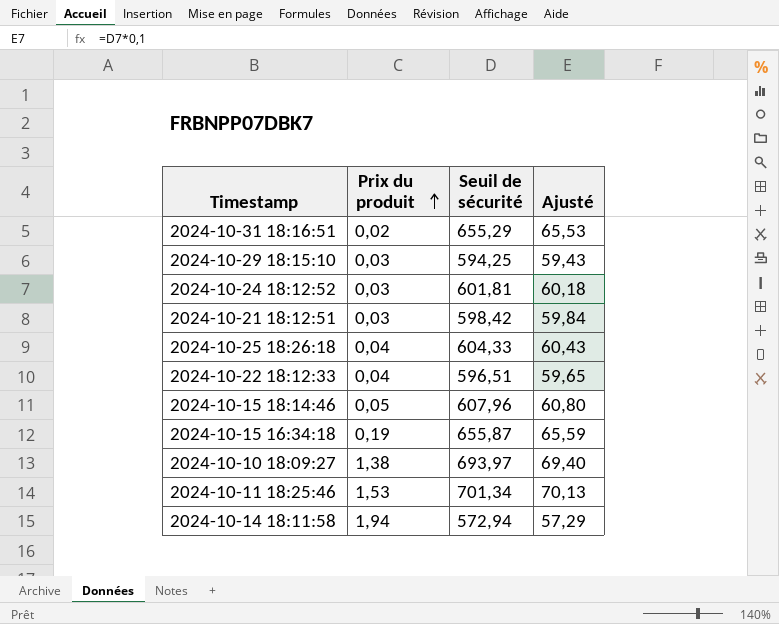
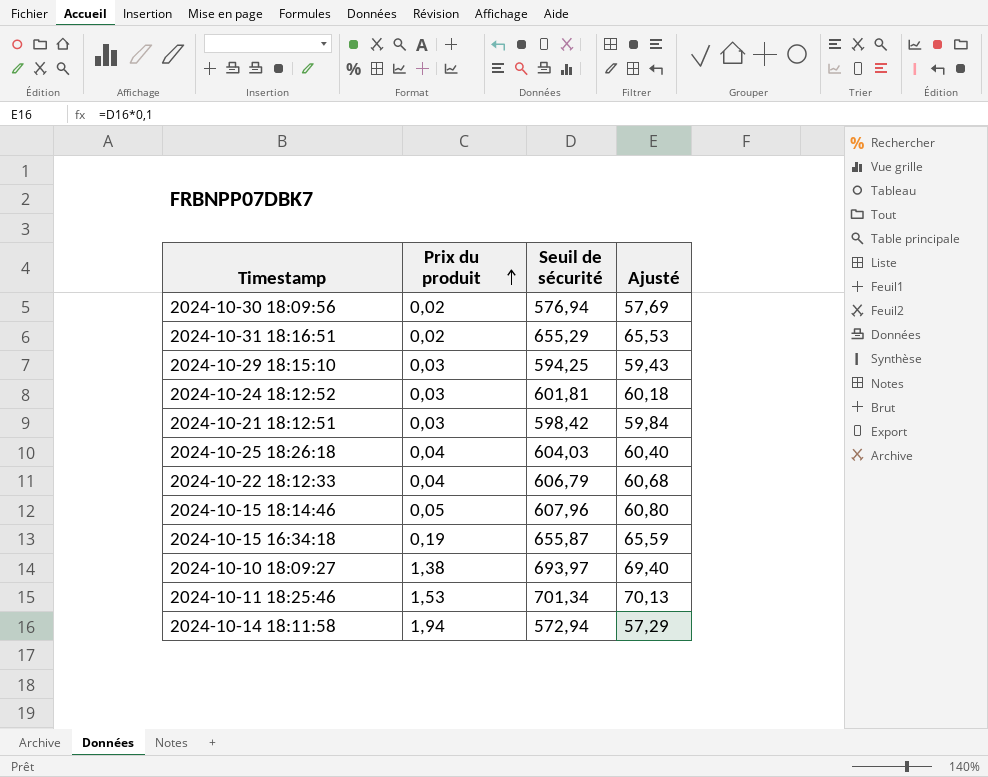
row 2024-10-30 18:09:56: none -> 0,02 | 576,94 | 57,69
2024-10-25 18:26:18 | Seuil de sécurité: 604,33 -> 604,03
2024-10-25 18:26:18 | Ajusté: 60,43 -> 60,40
2024-10-22 18:12:33 | Seuil de sécurité: 596,51 -> 606,79
2024-10-22 18:12:33 | Ajusté: 59,65 -> 60,68

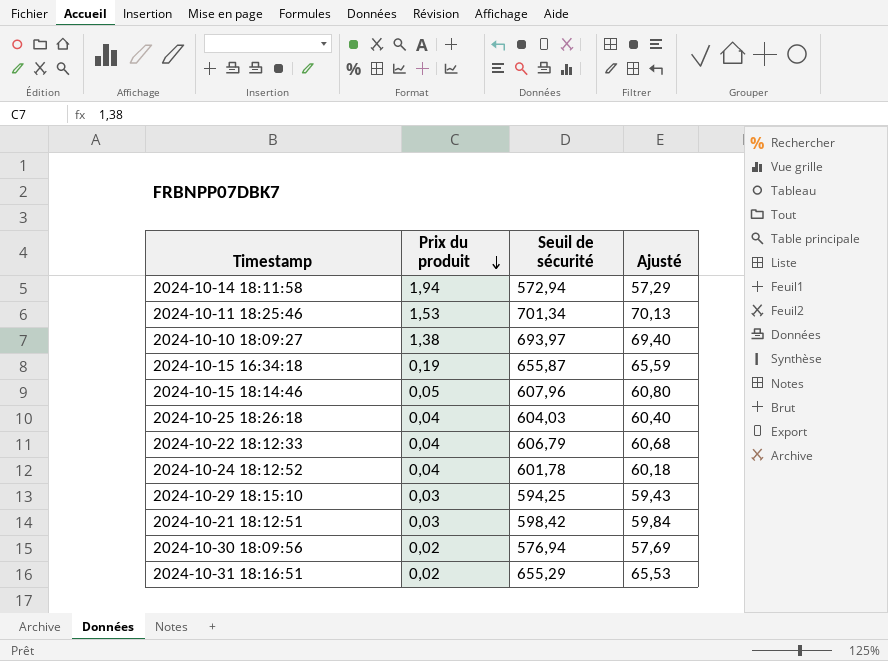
row order: Prix du produit ascending -> Prix du produit descending
2024-10-24 18:12:52 | Prix du produit: 0,03 -> 0,04
2024-10-24 18:12:52 | Seuil de sécurité: 601,81 -> 601,78

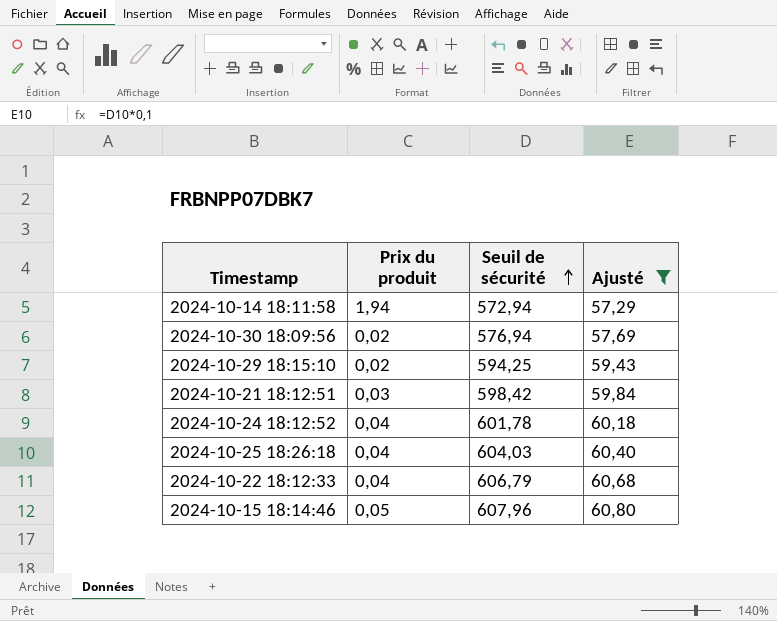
filter: none -> Ajusté <= 60,80
row order: Prix du produit descending -> Seuil de sécurité ascending
2024-10-29 18:15:10 | Prix du produit: 0,03 -> 0,02

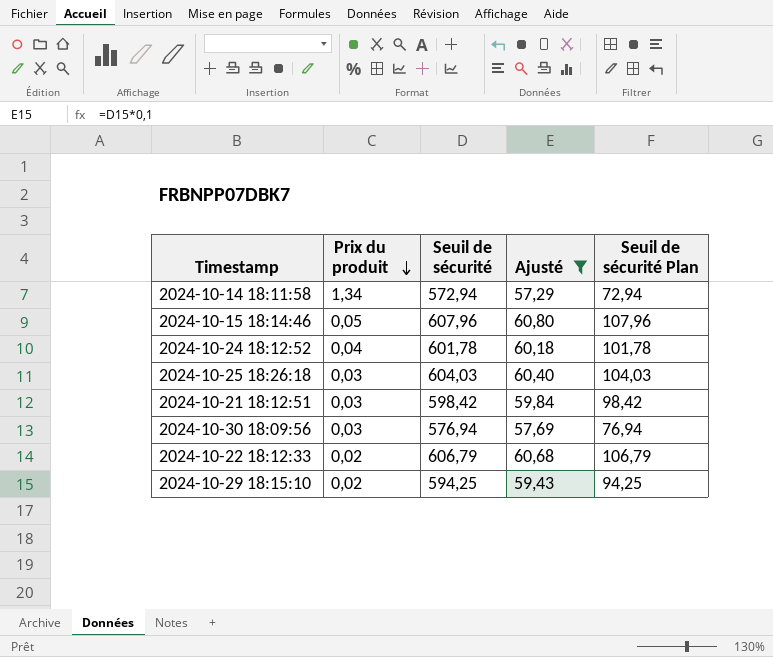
row order: Seuil de sécurité ascending -> Prix du produit descending
column Seuil de sécurité Plan | formula: none -> [Seuil de sécurité] - 500
2024-10-14 18:11:58 | Prix du produit: 1,94 -> 1,34
2024-10-25 18:26:18 | Prix du produit: 0,04 -> 0,03
2024-10-30 18:09:56 | Prix du produit: 0,02 -> 0,03
2024-10-22 18:12:33 | Prix du produit: 0,04 -> 0,02

